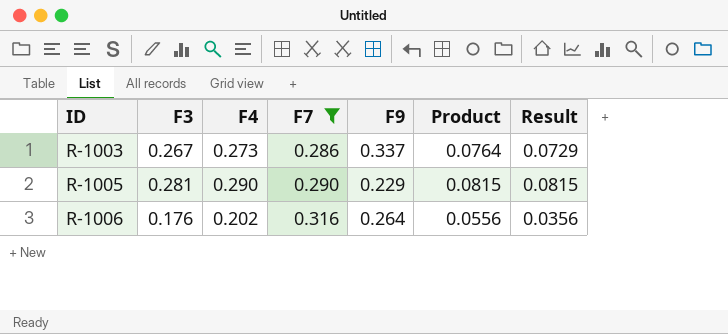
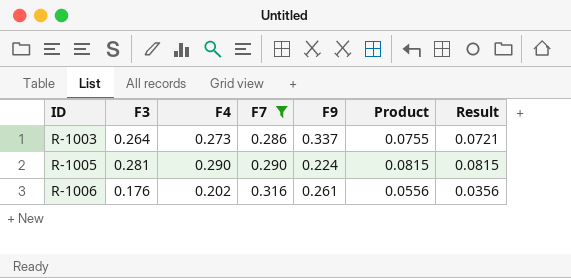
R-1003 | F3: 0.267 -> 0.264
R-1003 | Product: 0.0764 -> 0.0755
R-1003 | Result: 0.0729 -> 0.0721
R-1005 | F9: 0.229 -> 0.224
R-1006 | F9: 0.264 -> 0.261

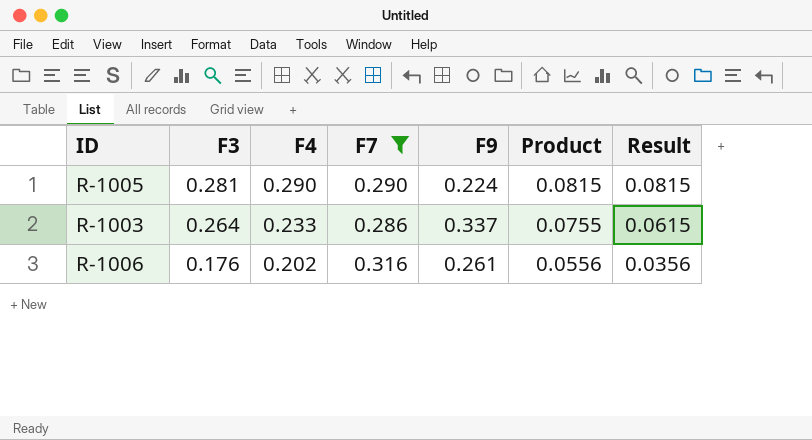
row order: ID ascending -> F3 descending
R-1003 | F4: 0.273 -> 0.233
R-1003 | Result: 0.0721 -> 0.0615

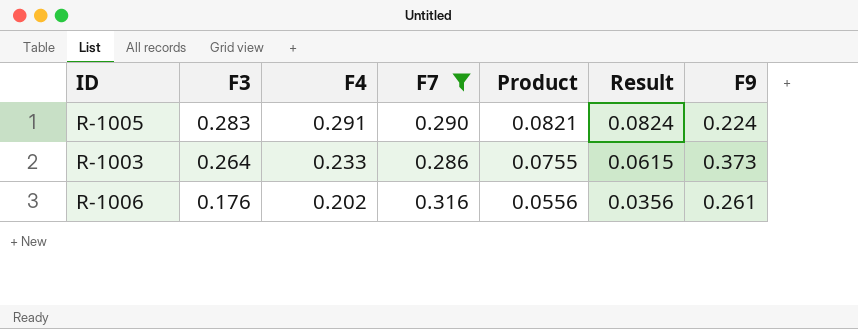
column F9 | position: 5 -> 7
R-1005 | F3: 0.281 -> 0.283
R-1005 | F4: 0.290 -> 0.291
R-1005 | Product: 0.0815 -> 0.0821
R-1005 | Result: 0.0815 -> 0.0824
R-1003 | F9: 0.337 -> 0.373

